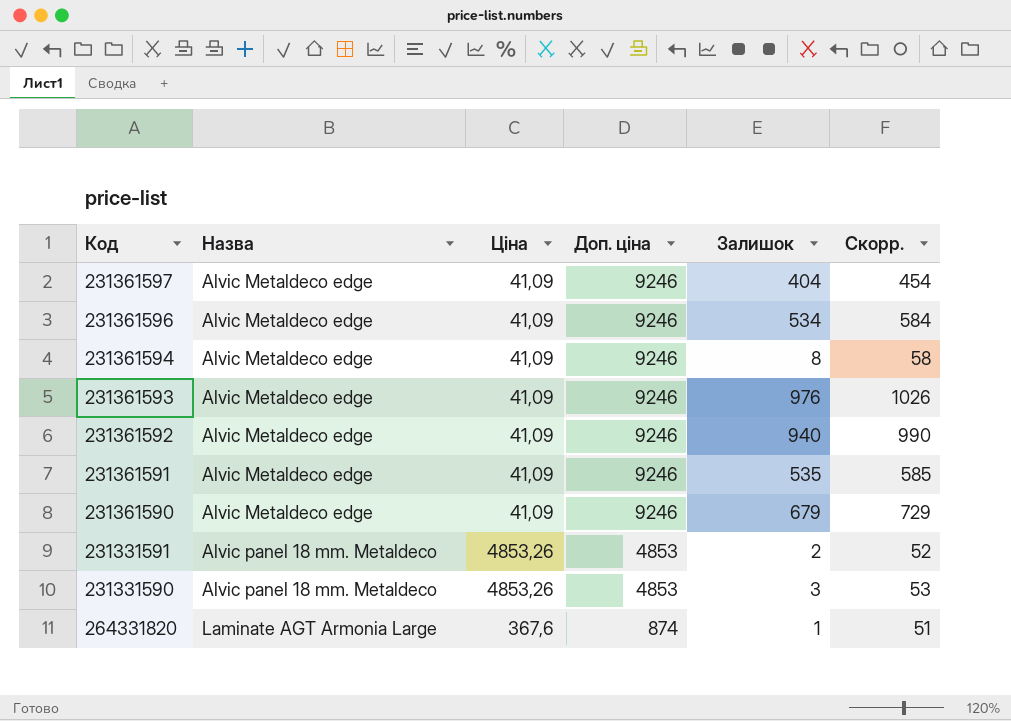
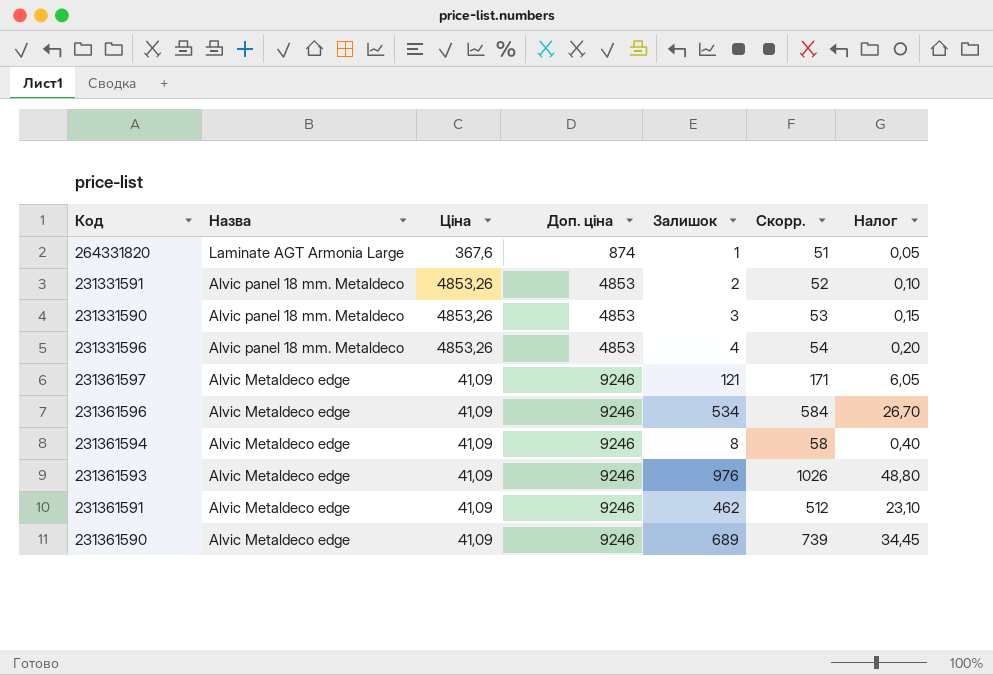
row order: Назва ascending -> Назва descending
column Налог | formula: none -> [Залишок] * 0,05
row 231361592: Alvic Metaldeco edge | 41,09 | 9246 | 940 | 990 -> none
row 231331596: none -> Alvic panel 18 mm. Metaldeco | 4853,26 | 4853 | 4 | 54 | 0,20
231361597 | Залишок: 404 -> 121
231361597 | Скорр.: 454 -> 171
231361591 | Залишок: 535 -> 462
231361591 | Скорр.: 585 -> 512
231361590 | Залишок: 679 -> 689
231361590 | Скорр.: 729 -> 739

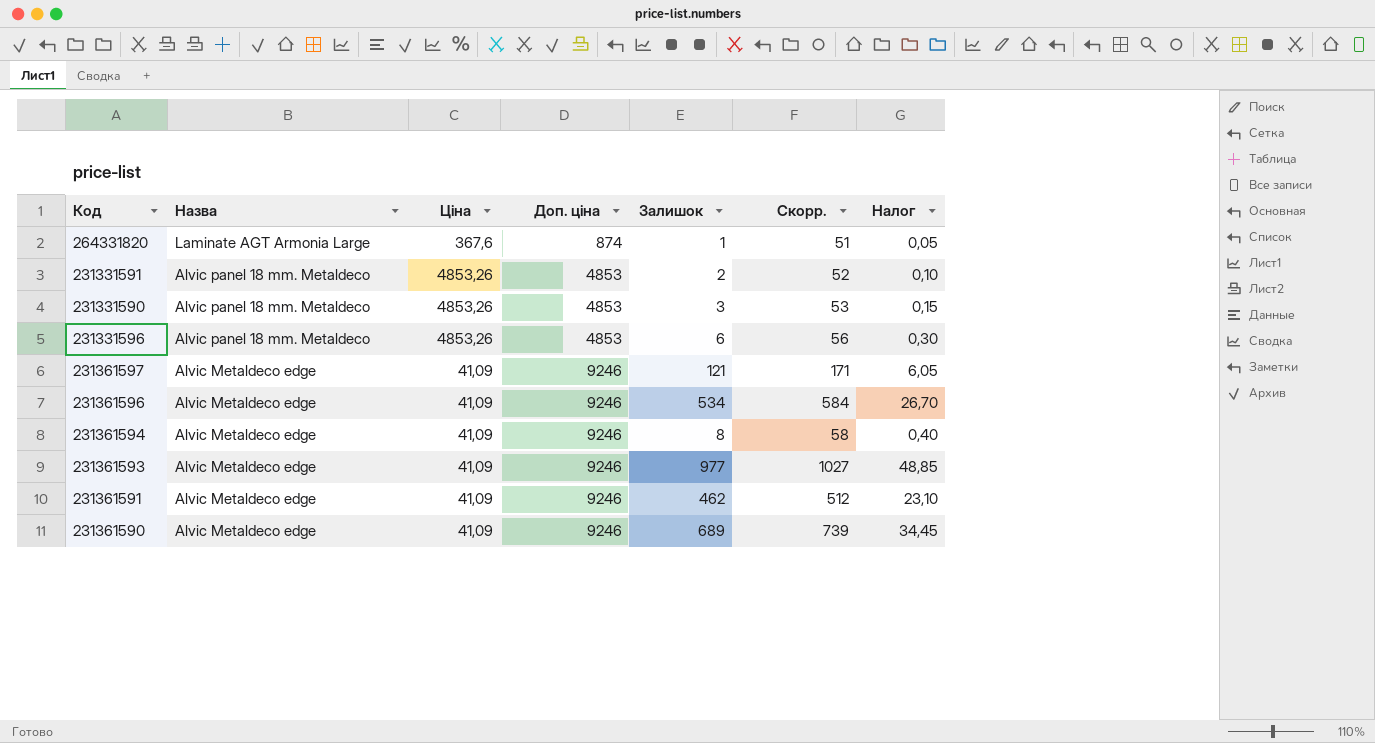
231331596 | Залишок: 4 -> 6
231331596 | Скорр.: 54 -> 56
231331596 | Налог: 0,20 -> 0,30
231361593 | Залишок: 976 -> 977
231361593 | Скорр.: 1026 -> 1027
231361593 | Налог: 48,80 -> 48,85

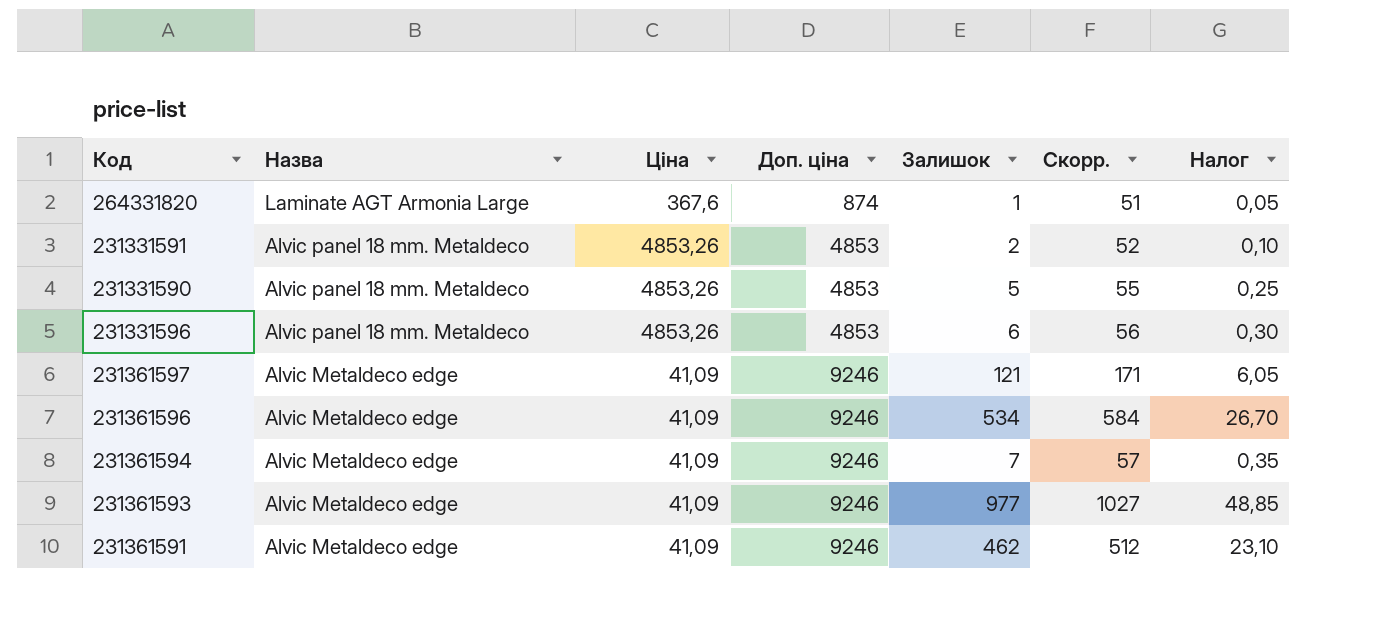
row 231361590: Alvic Metaldeco edge | 41,09 | 9246 | 689 | 739 | 34,45 -> none
231331590 | Залишок: 3 -> 5
231331590 | Скорр.: 53 -> 55
231331590 | Налог: 0,15 -> 0,25
231361594 | Залишок: 8 -> 7
231361594 | Скорр.: 58 -> 57
231361594 | Налог: 0,40 -> 0,35

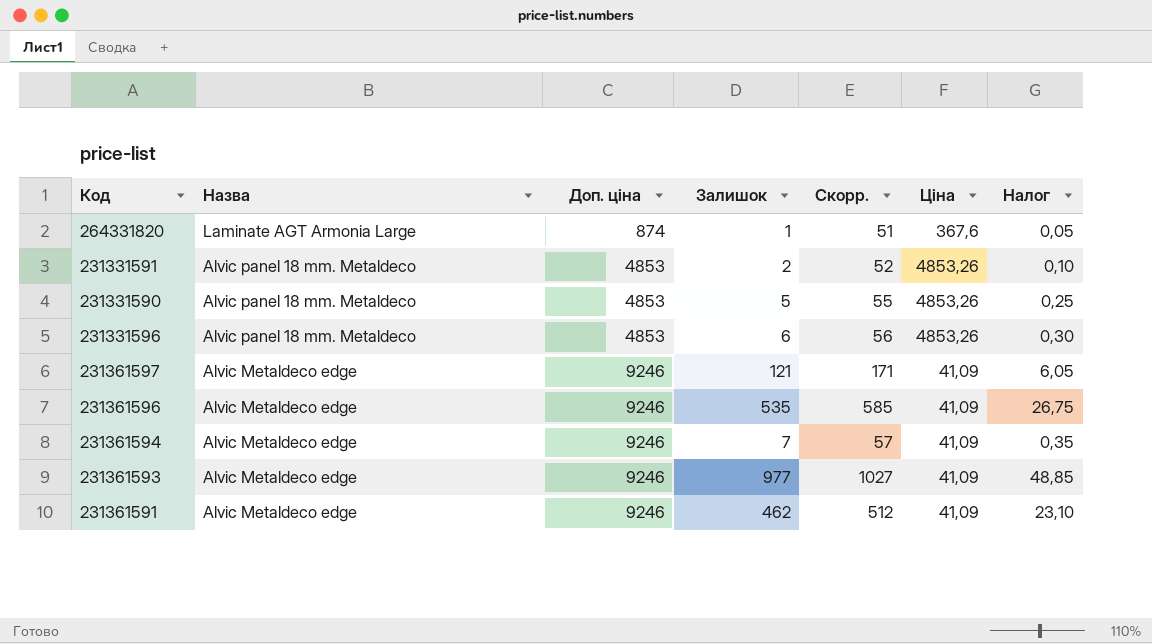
column Ціна | position: 3 -> 6
231361596 | Залишок: 534 -> 535
231361596 | Скорр.: 584 -> 585
231361596 | Налог: 26,70 -> 26,75

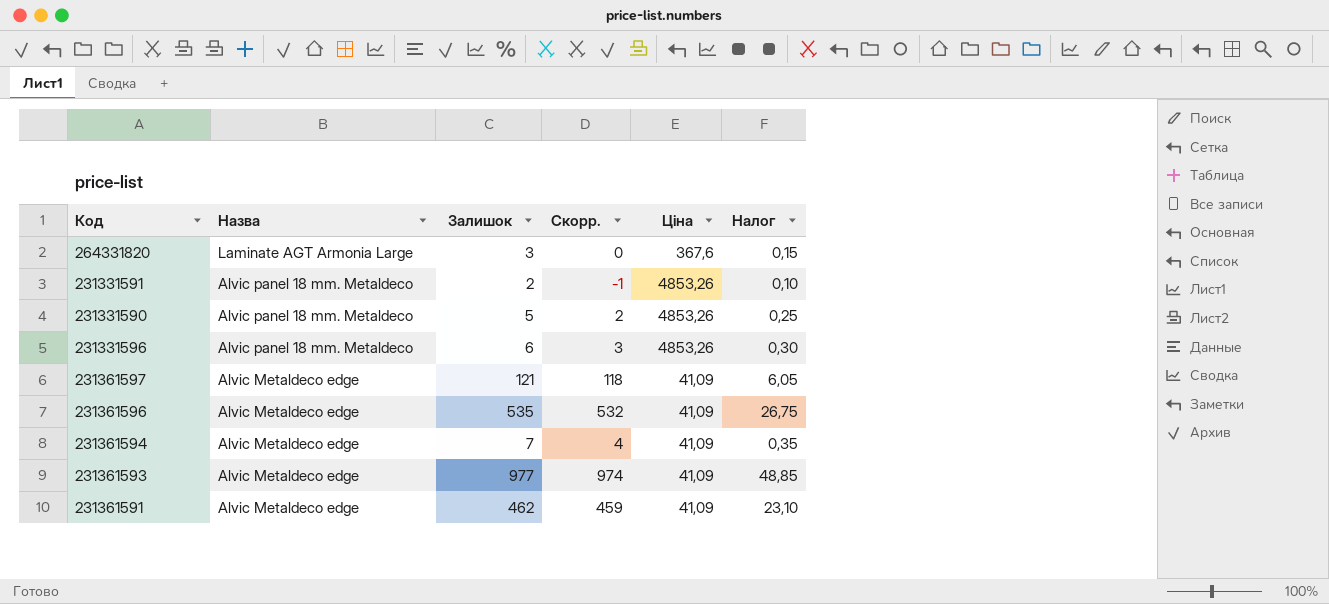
column Доп. ціна | position: 3 -> none
column Скорр. | formula: [Залишок] + 50 -> [Залишок] - 3
264331820 | Залишок: 1 -> 3
264331820 | Налог: 0,05 -> 0,15

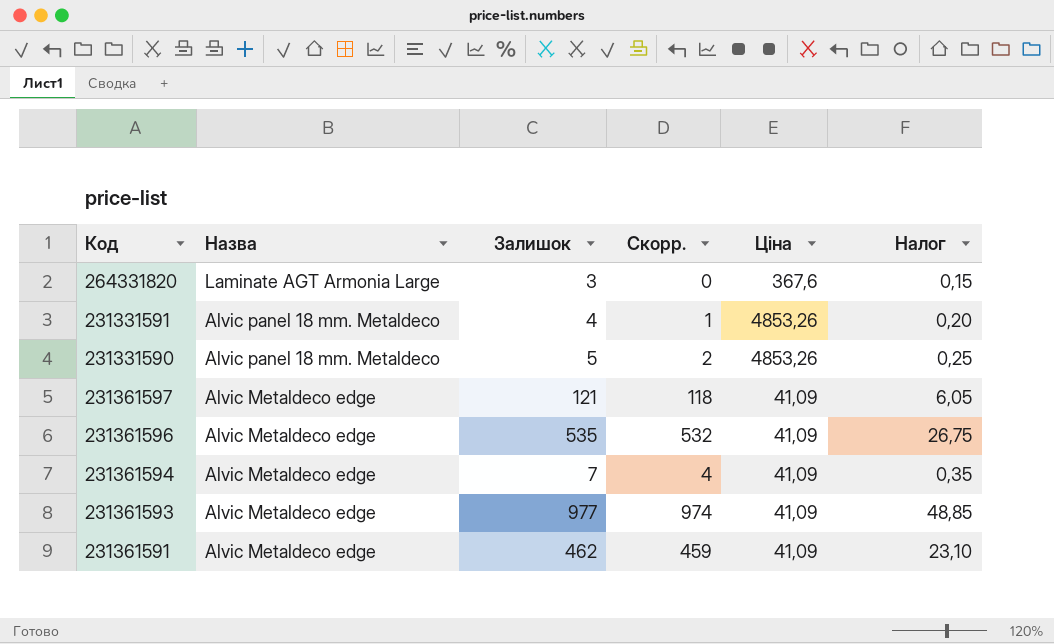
row 231331596: Alvic panel 18 mm. Metaldeco | 6 | 3 | 4853,26 | 0,30 -> none
231331591 | Залишок: 2 -> 4
231331591 | Скорр.: -1 -> 1
231331591 | Налог: 0,10 -> 0,20

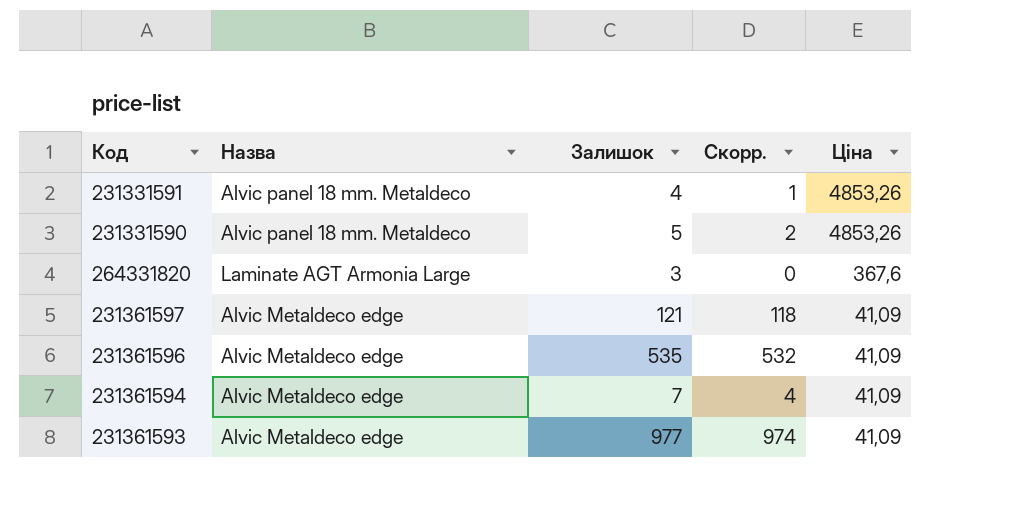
row order: Назва descending -> Ціна descending
column Налог | formula: [Залишок] * 0,05 -> none
row 231361591: Alvic Metaldeco edge | 462 | 459 | 41,09 | 23,10 -> none

